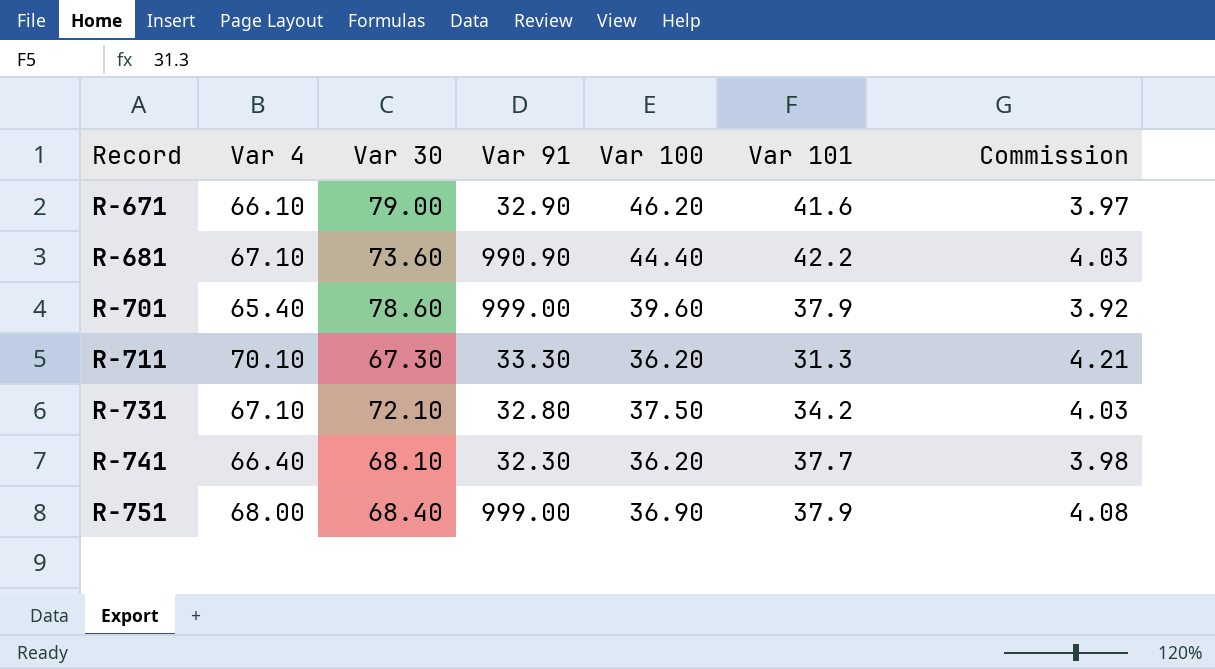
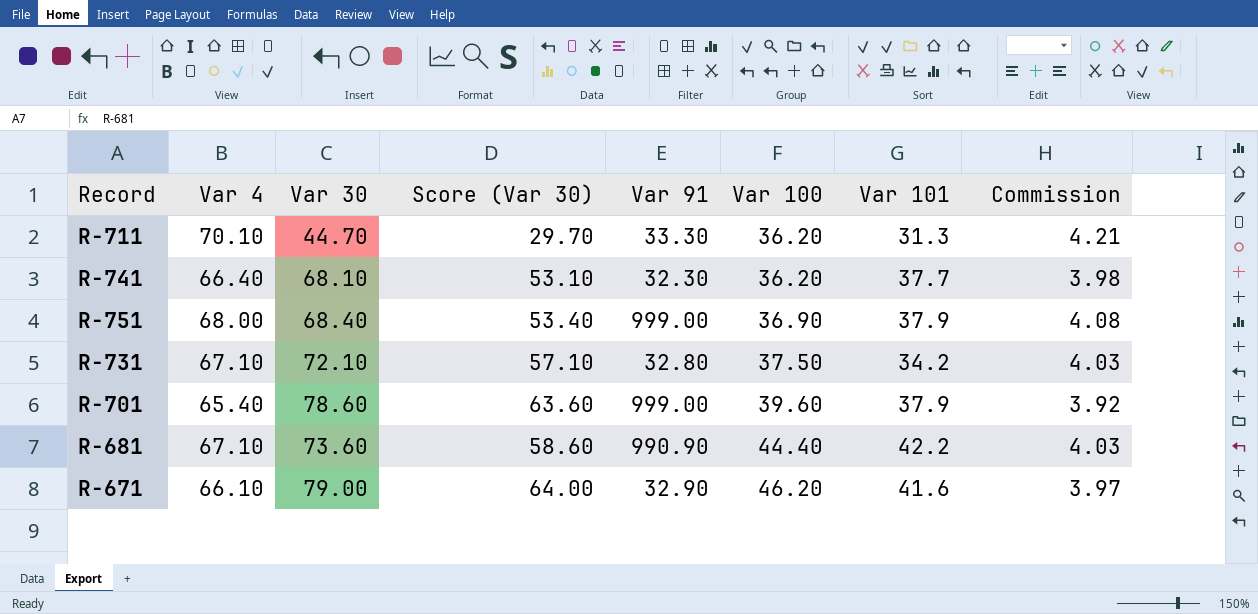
row order: Record ascending -> Var 100 ascending
column Score (Var 30) | formula: none -> [Var 30] - 15
R-711 | Var 30: 67.30 -> 44.70

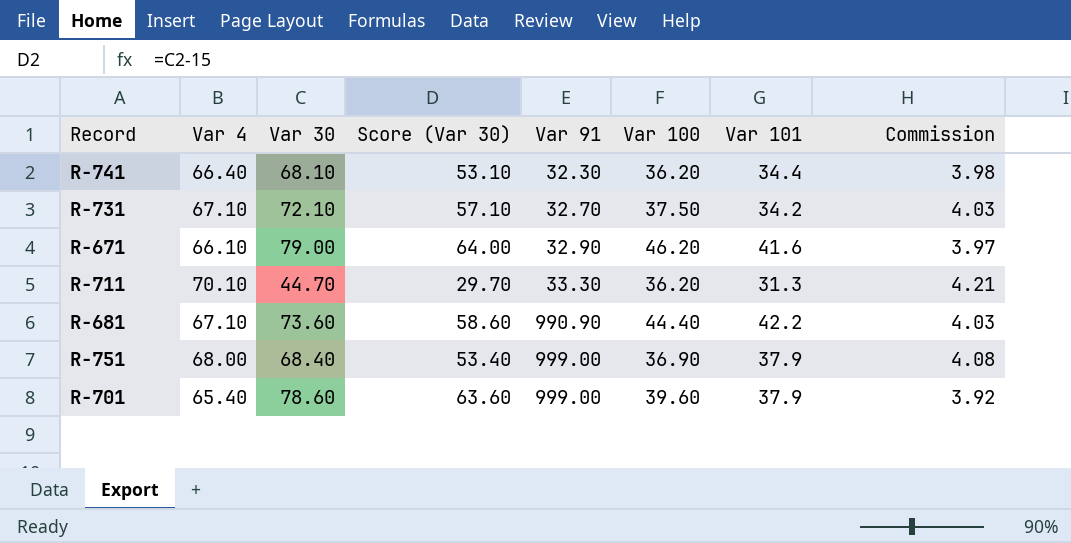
row order: Var 100 ascending -> Var 91 ascending
R-741 | Var 101: 37.7 -> 34.4
R-731 | Var 91: 32.80 -> 32.70

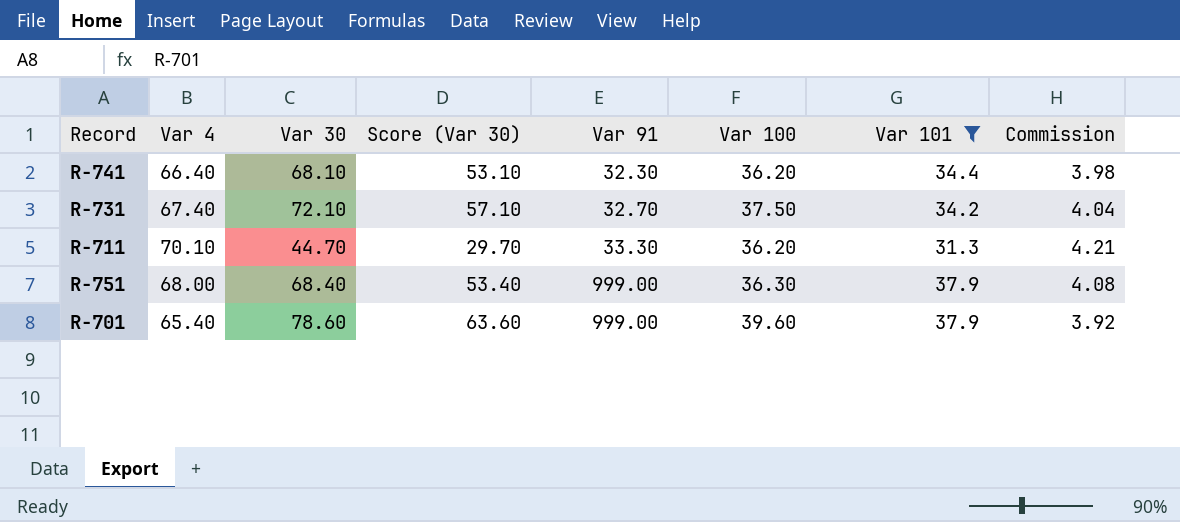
filter: none -> Var 101 <= 37.9
R-731 | Var 4: 67.10 -> 67.40
R-731 | Commission: 4.03 -> 4.04
R-751 | Var 100: 36.90 -> 36.30

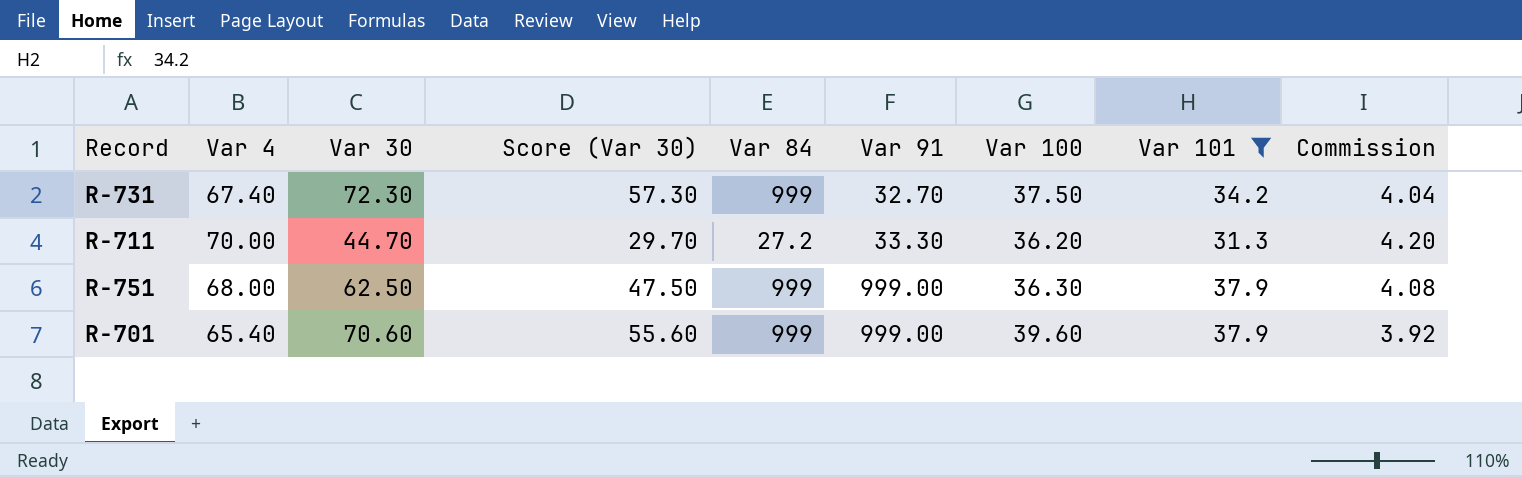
column Var 84 | position: none -> 5
row R-741: 66.40 | 68.10 | 53.10 | 32.30 | 36.20 | 34.4 | 3.98 -> none
R-731 | Var 30: 72.10 -> 72.30
R-731 | Score (Var 30): 57.10 -> 57.30
R-711 | Var 4: 70.10 -> 70.00
R-711 | Commission: 4.21 -> 4.20
R-751 | Var 30: 68.40 -> 62.50
R-751 | Score (Var 30): 53.40 -> 47.50
R-701 | Var 30: 78.60 -> 70.60
R-701 | Score (Var 30): 63.60 -> 55.60

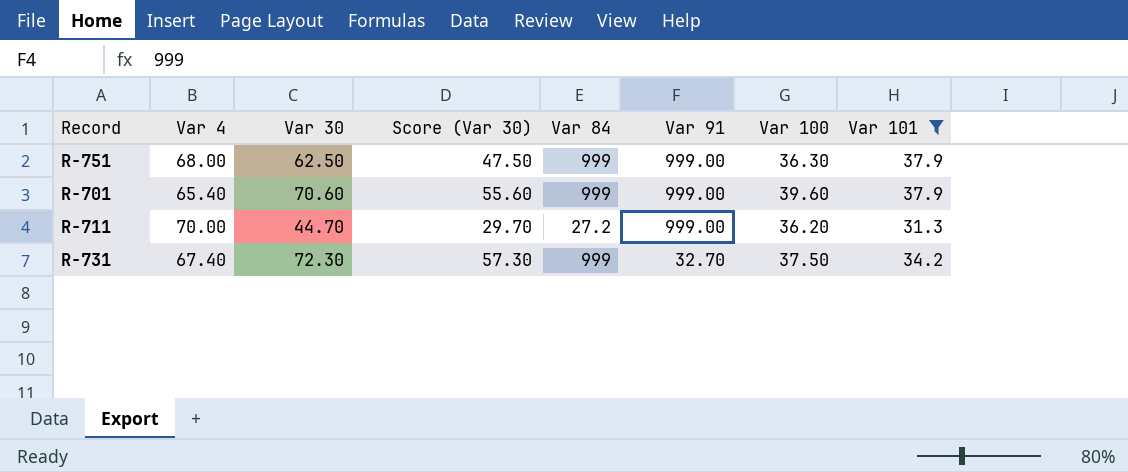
row order: Var 91 ascending -> Var 91 descending
column Commission | formula: [Var 4] * 0.06 -> none
R-711 | Var 91: 33.30 -> 999.00

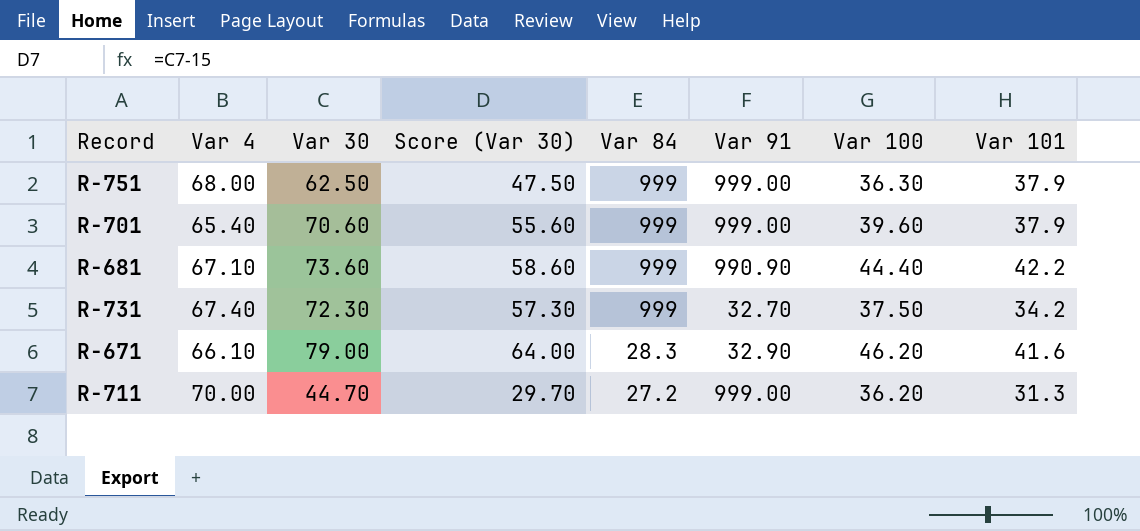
filter: Var 101 <= 37.9 -> none
row order: Var 91 descending -> Var 84 descending

